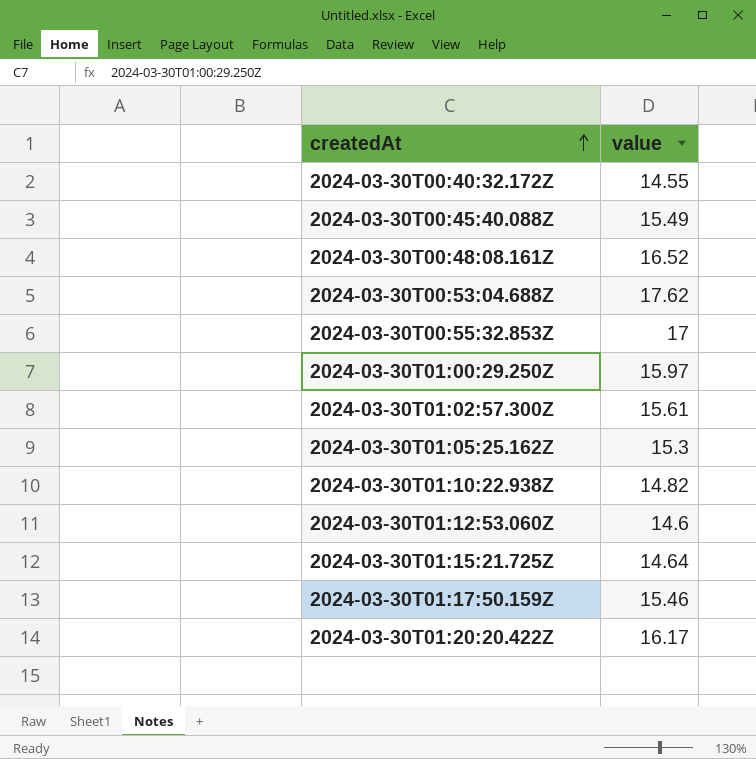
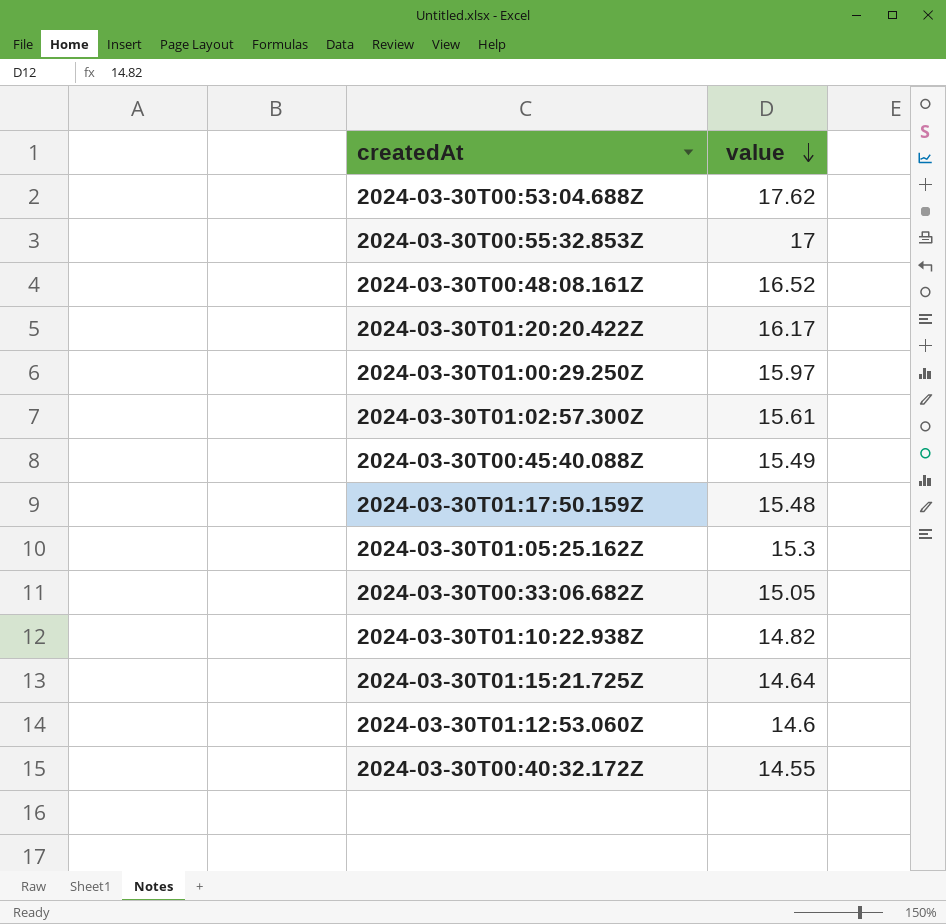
row order: createdAt ascending -> value descending
2024-03-30T01:17:50.159Z | value: 15.46 -> 15.48
row 2024-03-30T00:33:06.682Z: none -> 15.05

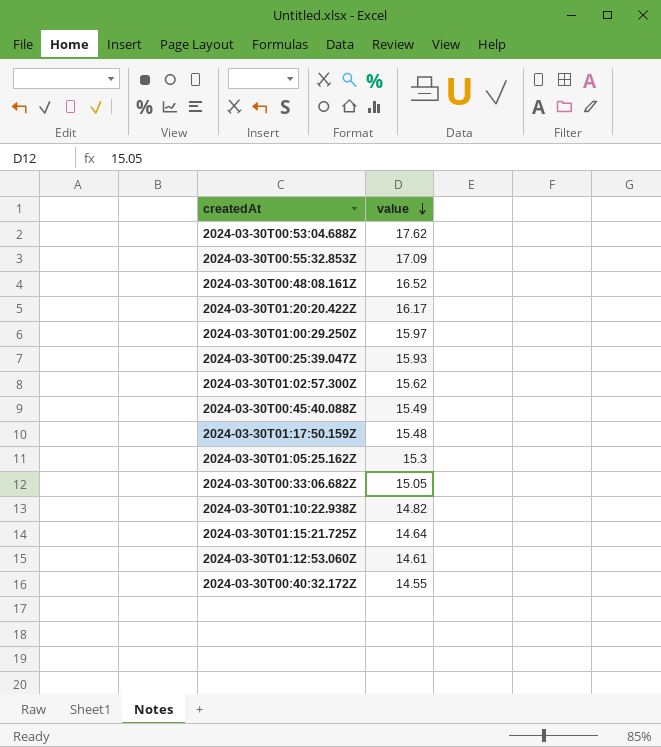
2024-03-30T00:55:32.853Z | value: 17 -> 17.09
row 2024-03-30T00:25:39.047Z: none -> 15.93
2024-03-30T01:02:57.300Z | value: 15.61 -> 15.62
2024-03-30T01:12:53.060Z | value: 14.6 -> 14.61

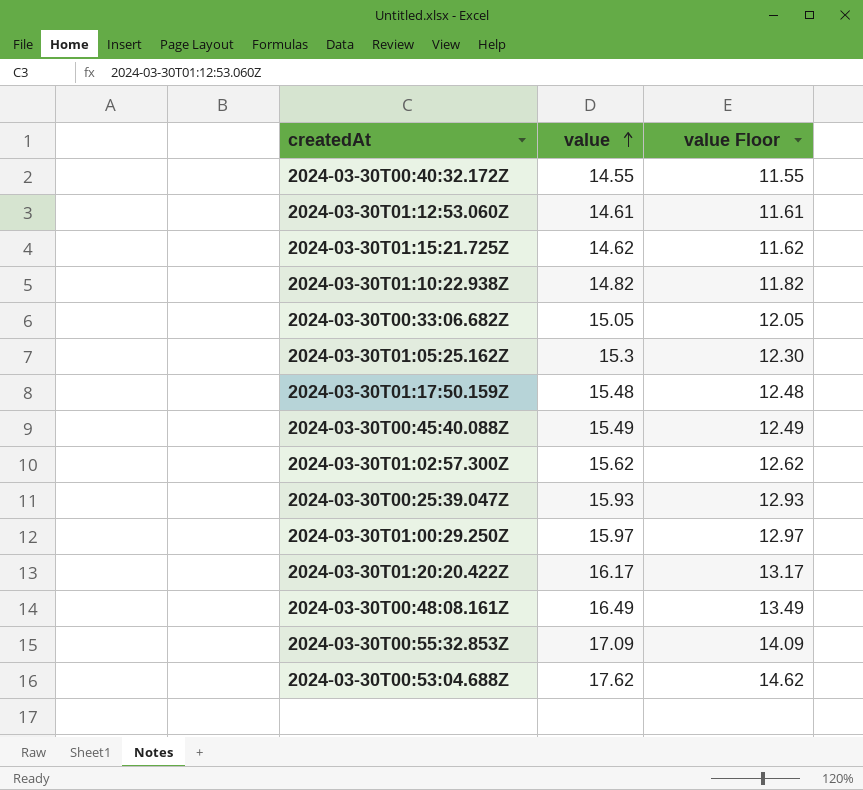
row order: value descending -> value ascending
column value Floor | formula: none -> [value] - 3
2024-03-30T01:15:21.725Z | value: 14.64 -> 14.62
2024-03-30T00:48:08.161Z | value: 16.52 -> 16.49

